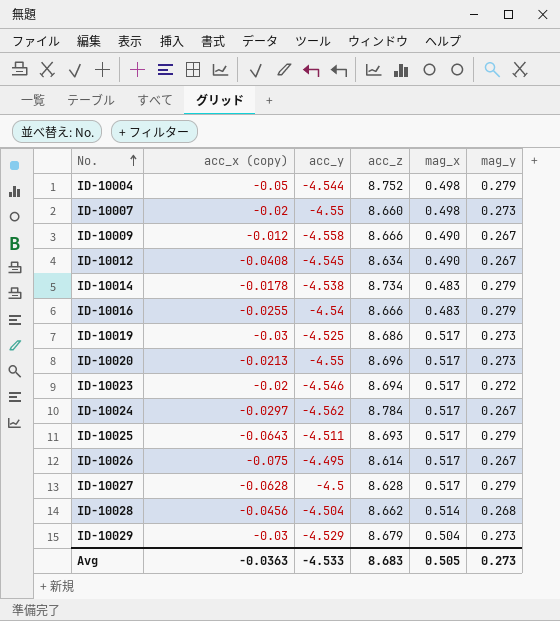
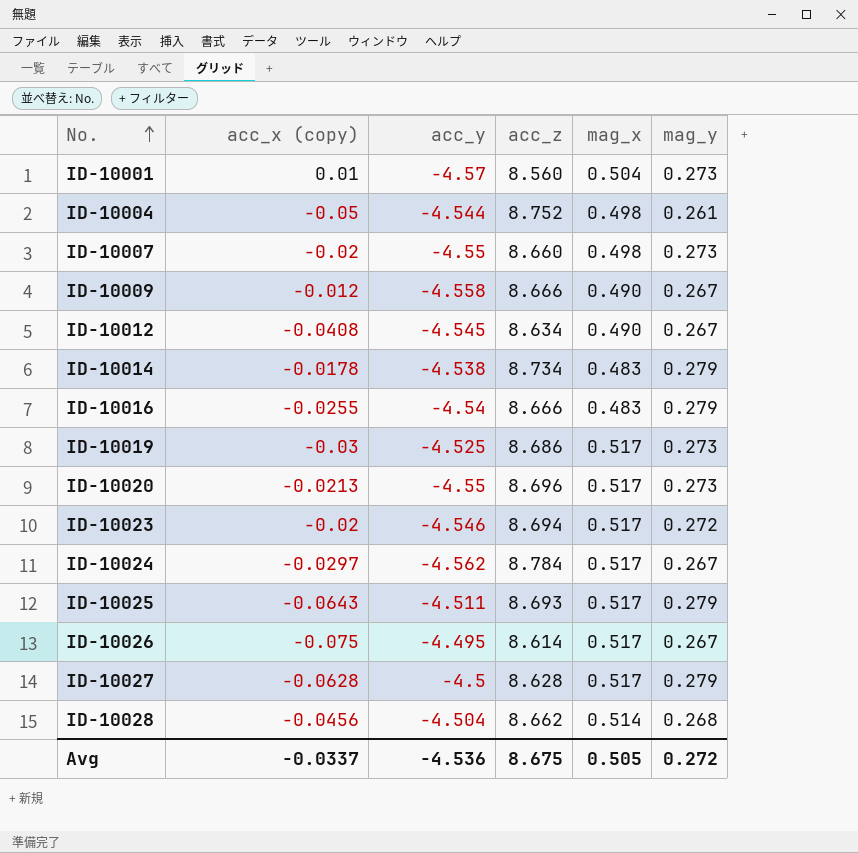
row ID-10029: -0.03 | -4.529 | 8.679 | 0.504 | 0.273 -> none
row ID-10001: none -> 0.01 | -4.57 | 8.560 | 0.504 | 0.273
ID-10004 | mag_y: 0.279 -> 0.261
Avg | acc_x (copy): -0.0363 -> -0.0337
Avg | acc_y: -4.533 -> -4.536
Avg | acc_z: 8.683 -> 8.675
Avg | mag_y: 0.273 -> 0.272

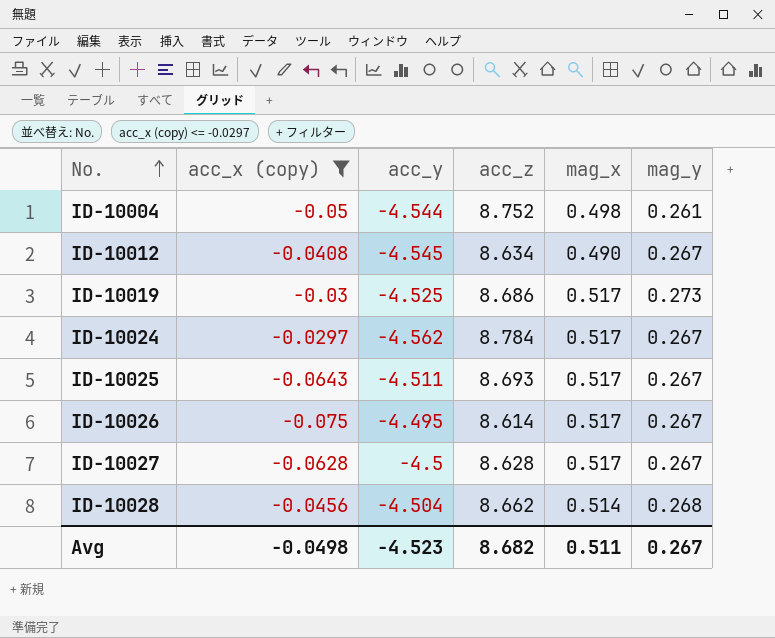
filter: none -> acc_x (copy) <= -0.0297
ID-10025 | mag_y: 0.279 -> 0.267
ID-10027 | mag_y: 0.279 -> 0.267
Avg | acc_x (copy): -0.0337 -> -0.0498
Avg | acc_y: -4.536 -> -4.523
Avg | acc_z: 8.675 -> 8.682
Avg | mag_x: 0.505 -> 0.511
Avg | mag_y: 0.272 -> 0.267

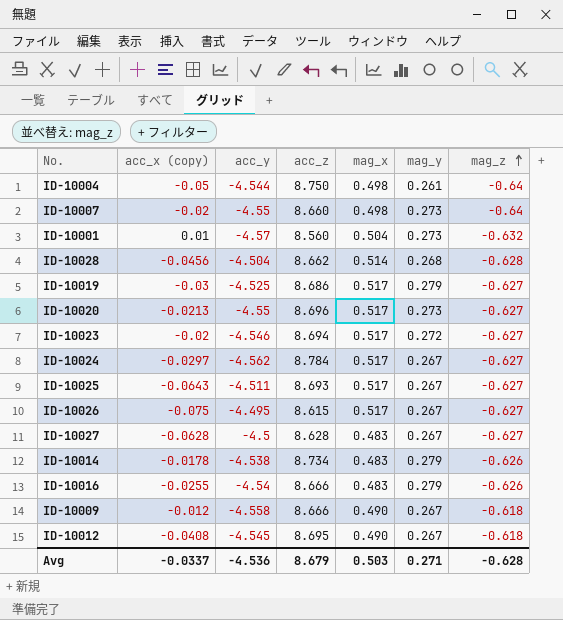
filter: acc_x (copy) <= -0.0297 -> none
row order: No. ascending -> mag_z ascending
column mag_z | position: none -> 7
ID-10004 | acc_z: 8.752 -> 8.750
ID-10019 | mag_y: 0.273 -> 0.279
ID-10026 | acc_z: 8.614 -> 8.615
ID-10027 | mag_x: 0.517 -> 0.483
ID-10012 | acc_z: 8.634 -> 8.695
Avg | acc_x (copy): -0.0498 -> -0.0337
Avg | acc_y: -4.523 -> -4.536
Avg | acc_z: 8.682 -> 8.679
Avg | mag_x: 0.511 -> 0.503
Avg | mag_y: 0.267 -> 0.271

